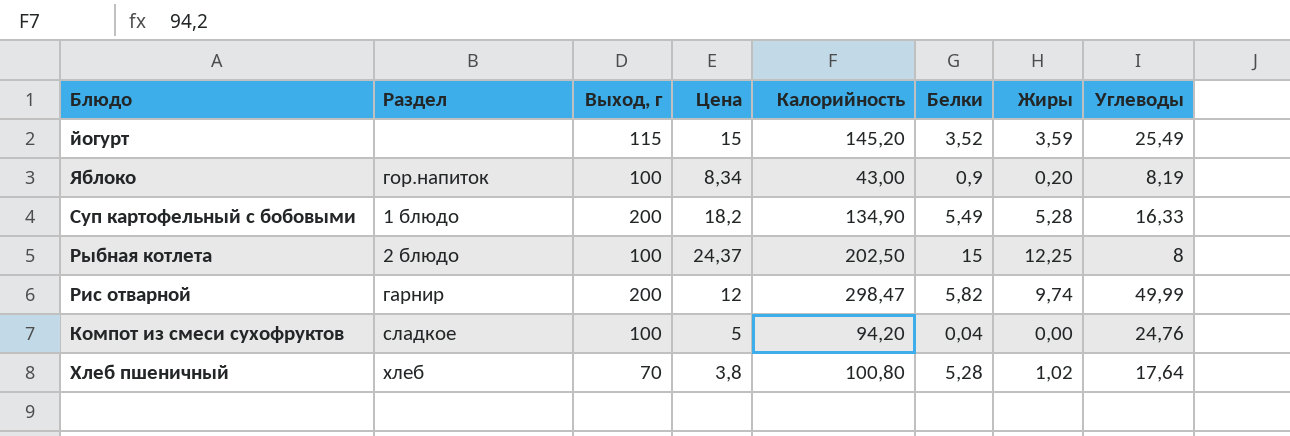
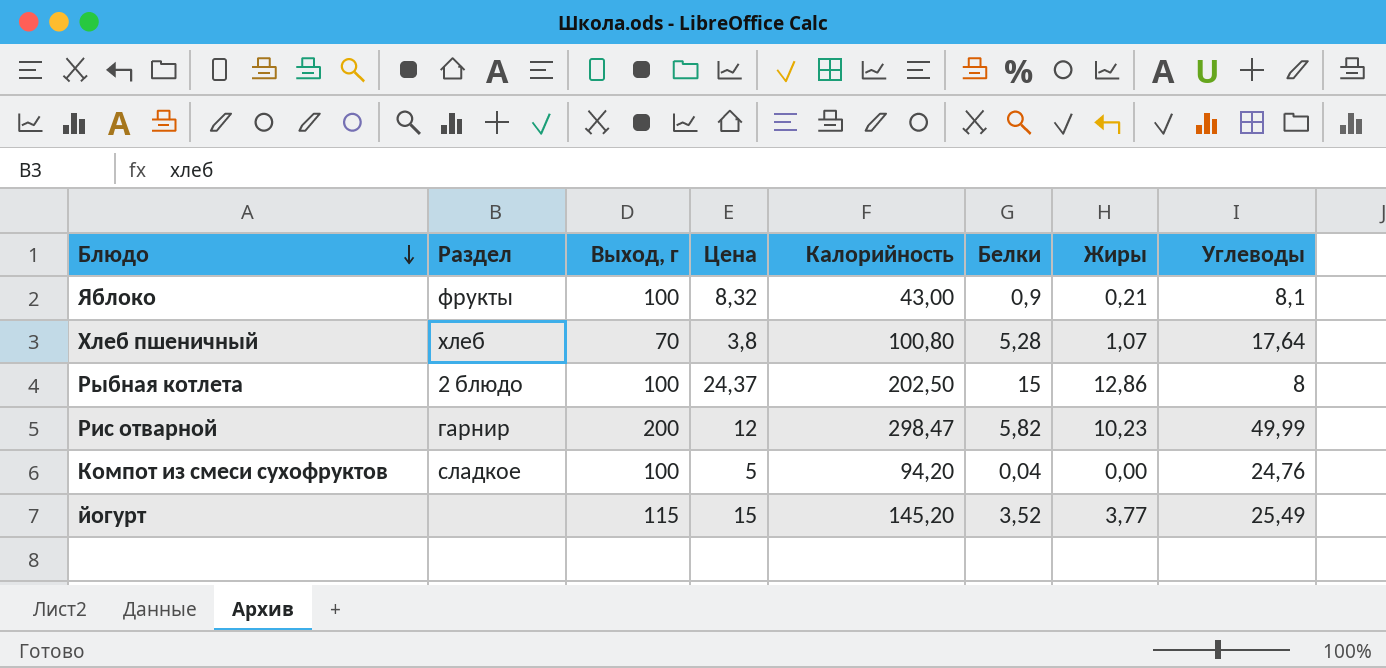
row order: none -> Блюдо descending
row Суп картофельный с бобовыми: 1 блюдо | 200 | 18,2 | 134,90 | 5,49 | 5,28 | 16,33 -> none
Яблоко | Раздел: гор.напиток -> фрукты
Яблоко | Цена: 8,34 -> 8,32
Яблоко | Жиры: 0,20 -> 0,21
Яблоко | Углеводы: 8,19 -> 8,1
Хлеб пшеничный | Жиры: 1,02 -> 1,07
Рыбная котлета | Жиры: 12,25 -> 12,86
Рис отварной | Жиры: 9,74 -> 10,23
йогурт | Жиры: 3,59 -> 3,77

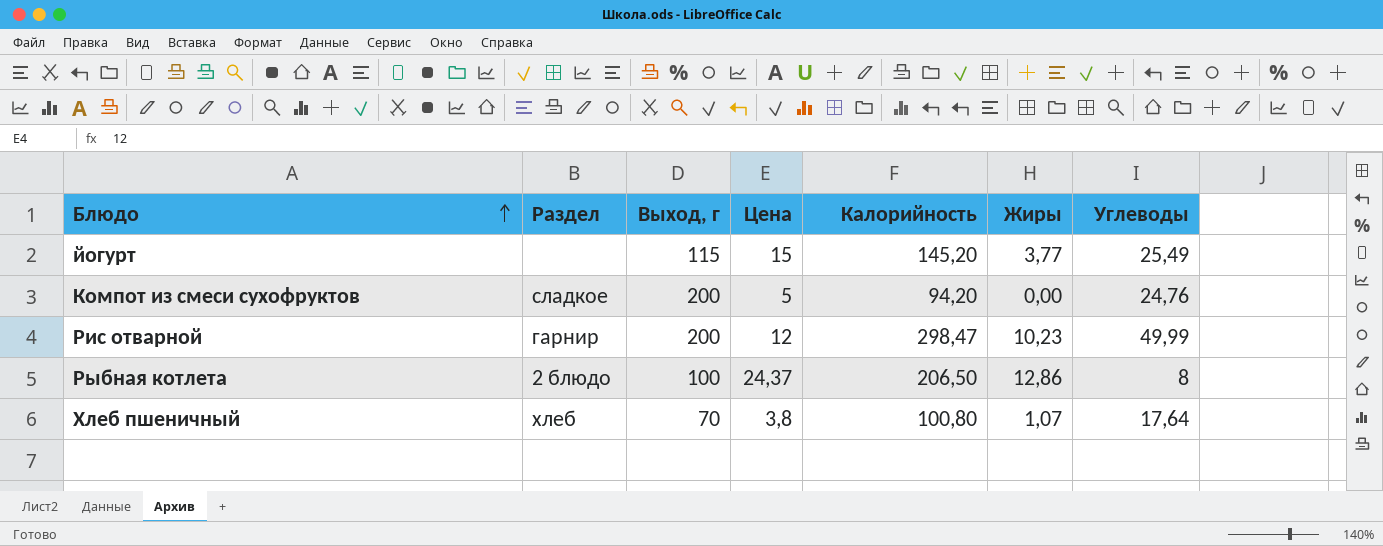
row order: Блюдо descending -> Блюдо ascending
column Белки | position: 6 -> none
row Яблоко: фрукты | 100 | 8,32 | 43,00 | 0,9 | 0,21 | 8,1 -> none
Компот из смеси сухофруктов | Выход, г: 100 -> 200
Рыбная котлета | Калорийность: 202,50 -> 206,50

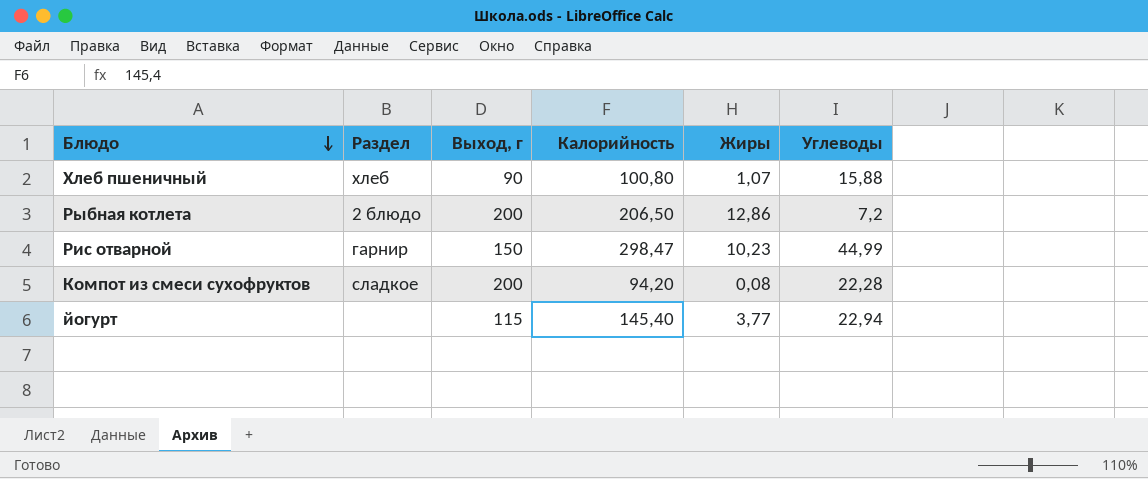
row order: Блюдо ascending -> Блюдо descending
column Цена | position: 4 -> none
Хлеб пшеничный | Выход, г: 70 -> 90
Хлеб пшеничный | Углеводы: 17,64 -> 15,88
Рыбная котлета | Выход, г: 100 -> 200
Рыбная котлета | Углеводы: 8 -> 7,2
Рис отварной | Выход, г: 200 -> 150
Рис отварной | Углеводы: 49,99 -> 44,99
Компот из смеси сухофруктов | Жиры: 0,00 -> 0,08
Компот из смеси сухофруктов | Углеводы: 24,76 -> 22,28
йогурт | Калорийность: 145,20 -> 145,40
йогурт | Углеводы: 25,49 -> 22,94

